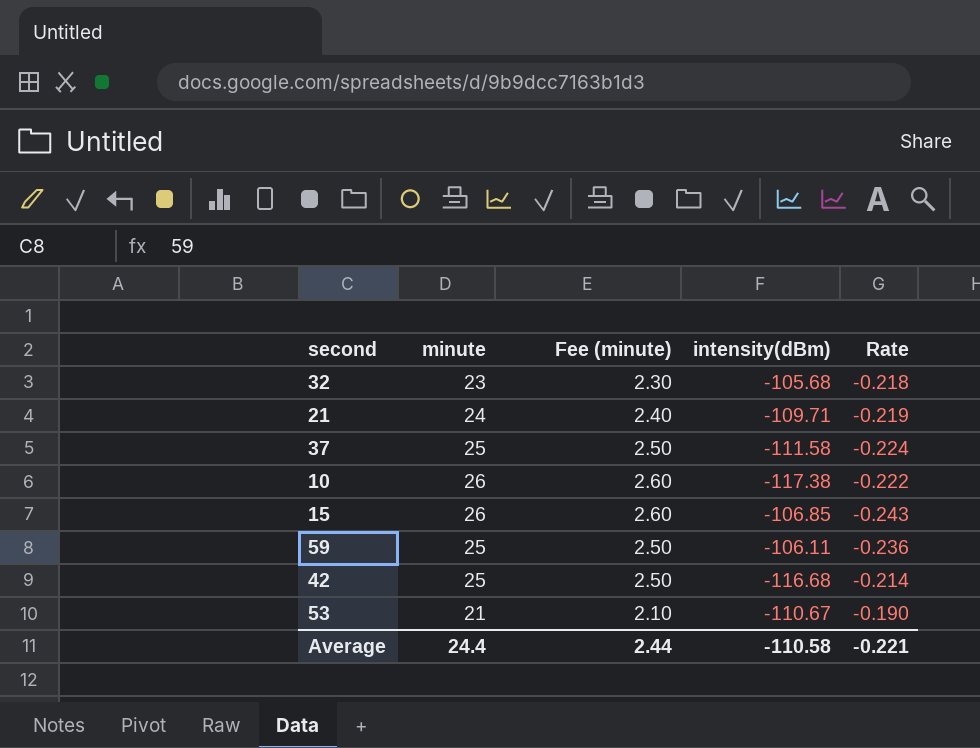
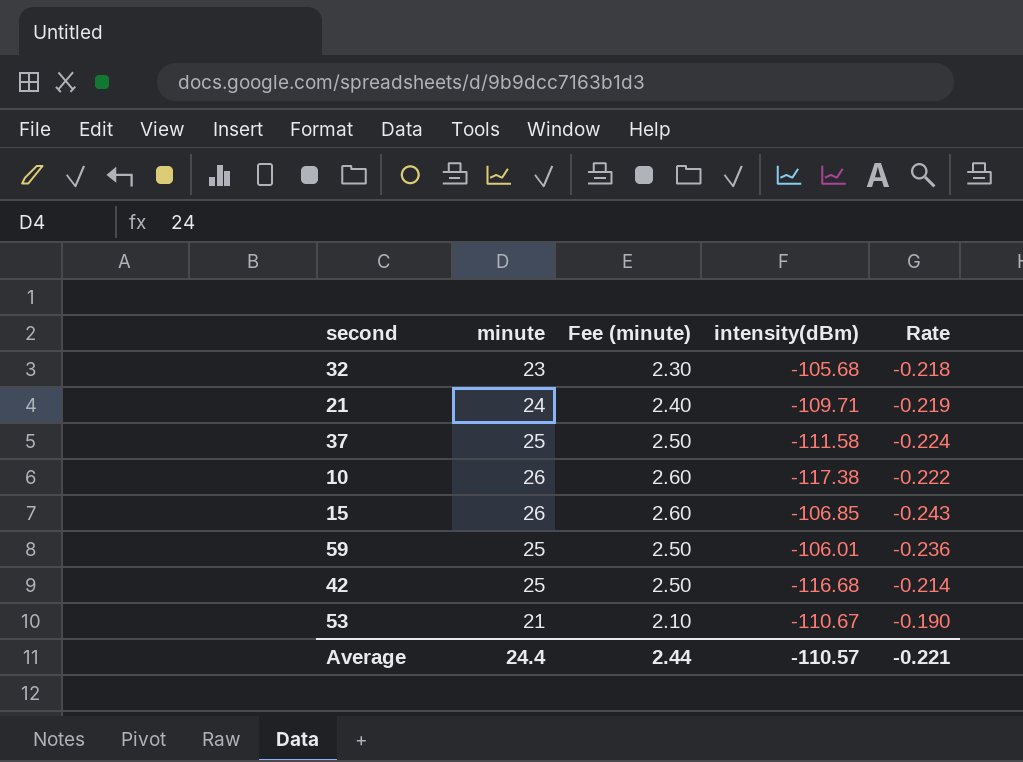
59 | intensity(dBm): -106.11 -> -106.01
Average | intensity(dBm): -110.58 -> -110.57

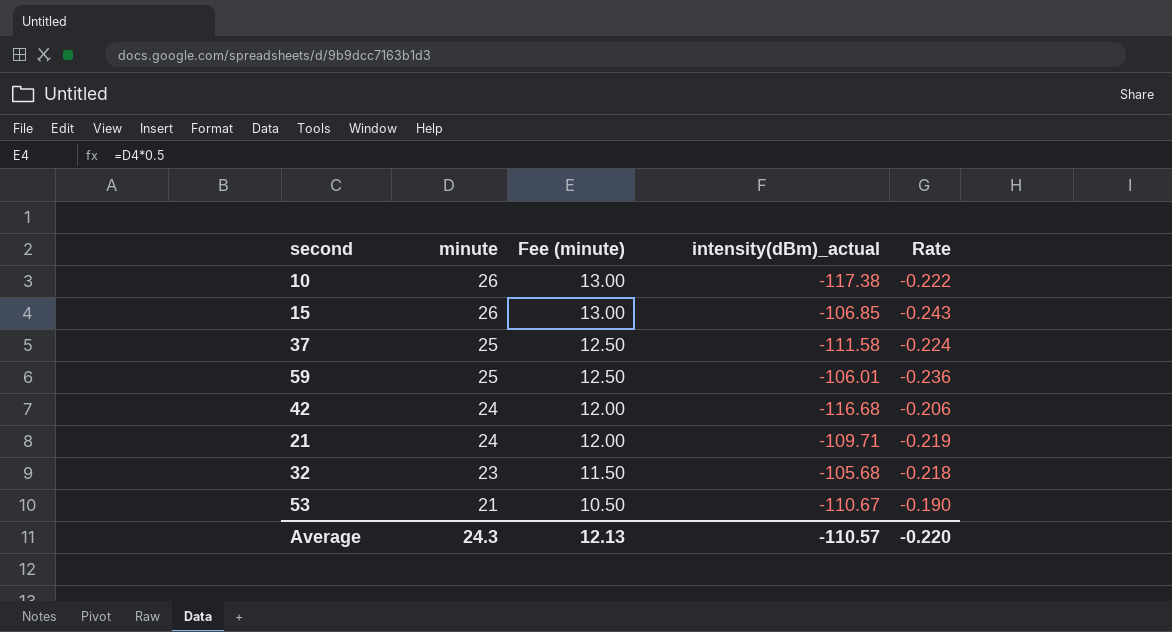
row order: none -> minute descending
column Fee (minute) | formula: [minute] * 0.1 -> [minute] * 0.5
column name: intensity(dBm) -> intensity(dBm)_actual
42 | minute: 25 -> 24
42 | Rate: -0.214 -> -0.206
Average | minute: 24.4 -> 24.3
Average | Fee (minute): 2.44 -> 12.13
Average | Rate: -0.221 -> -0.220

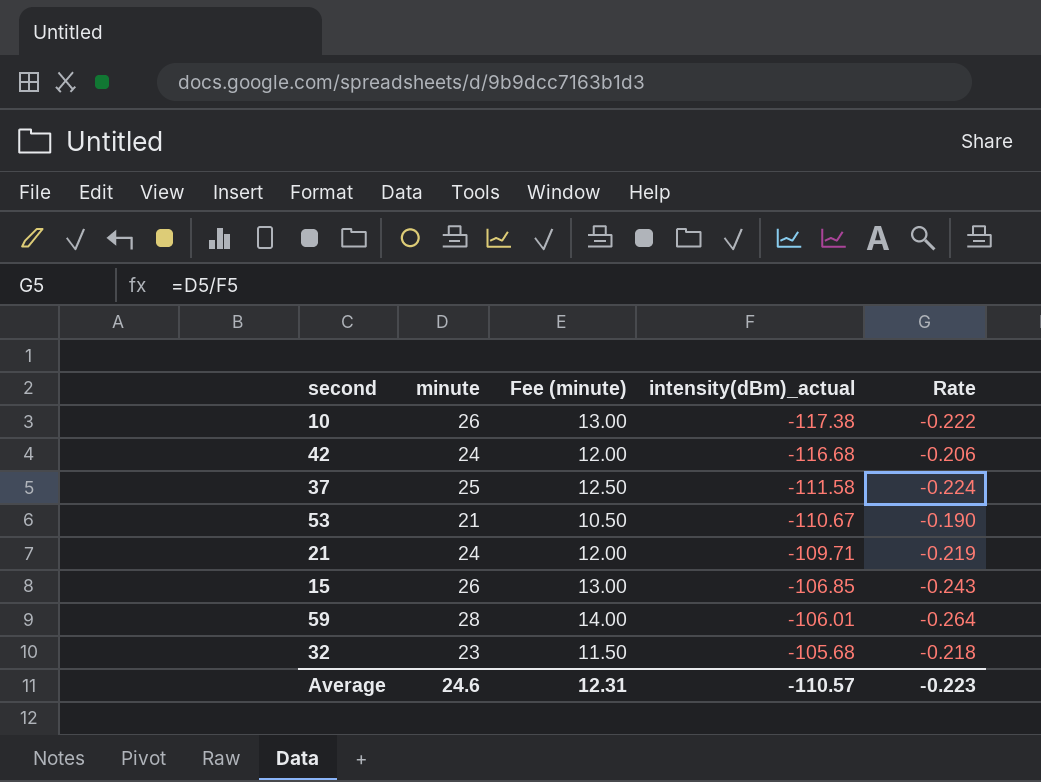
row order: minute descending -> intensity(dBm)_actual ascending
59 | minute: 25 -> 28
59 | Fee (minute): 12.50 -> 14.00
59 | Rate: -0.236 -> -0.264
Average | minute: 24.3 -> 24.6
Average | Fee (minute): 12.13 -> 12.31
Average | Rate: -0.220 -> -0.223

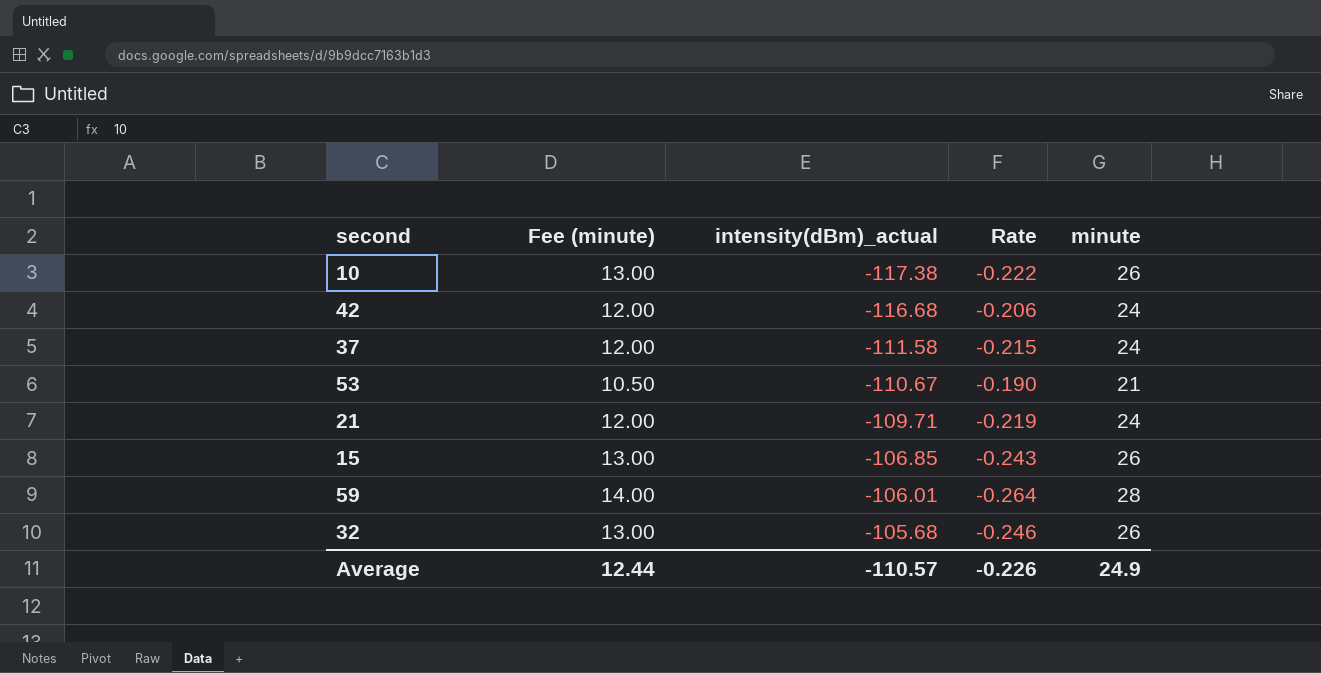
column minute | position: 2 -> 5
37 | Fee (minute): 12.50 -> 12.00
37 | Rate: -0.224 -> -0.215
37 | minute: 25 -> 24
32 | Fee (minute): 11.50 -> 13.00
32 | Rate: -0.218 -> -0.246
32 | minute: 23 -> 26
Average | Fee (minute): 12.31 -> 12.44
Average | Rate: -0.223 -> -0.226
Average | minute: 24.6 -> 24.9

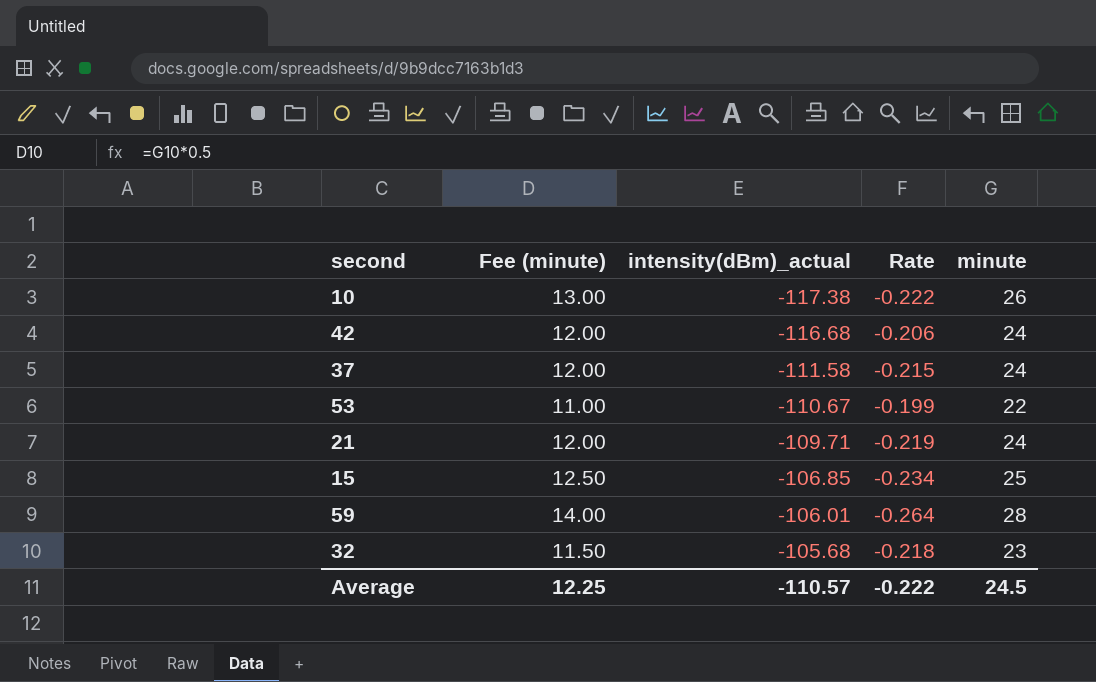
53 | Fee (minute): 10.50 -> 11.00
53 | Rate: -0.190 -> -0.199
53 | minute: 21 -> 22
15 | Fee (minute): 13.00 -> 12.50
15 | Rate: -0.243 -> -0.234
15 | minute: 26 -> 25
32 | Fee (minute): 13.00 -> 11.50
32 | Rate: -0.246 -> -0.218
32 | minute: 26 -> 23
Average | Fee (minute): 12.44 -> 12.25
Average | Rate: -0.226 -> -0.222
Average | minute: 24.9 -> 24.5

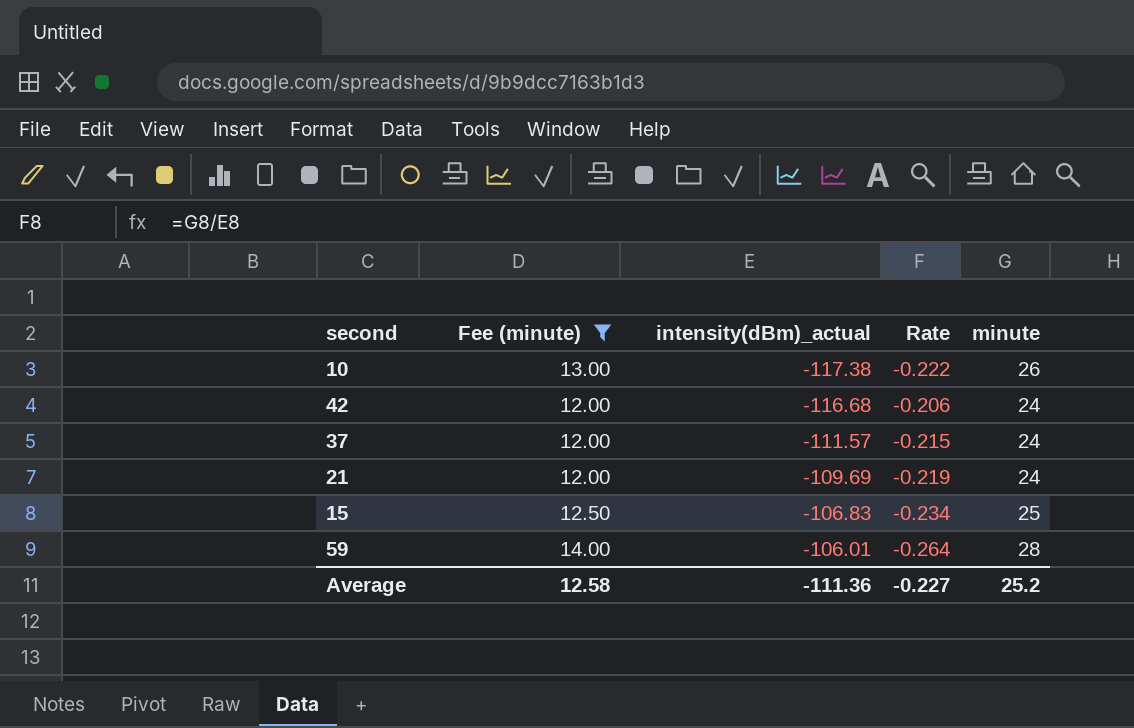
filter: none -> Fee (minute) >= 12.00
37 | intensity(dBm)_actual: -111.58 -> -111.57
21 | intensity(dBm)_actual: -109.71 -> -109.69
15 | intensity(dBm)_actual: -106.85 -> -106.83
Average | Fee (minute): 12.25 -> 12.58
Average | intensity(dBm)_actual: -110.57 -> -111.36
Average | Rate: -0.222 -> -0.227
Average | minute: 24.5 -> 25.2

